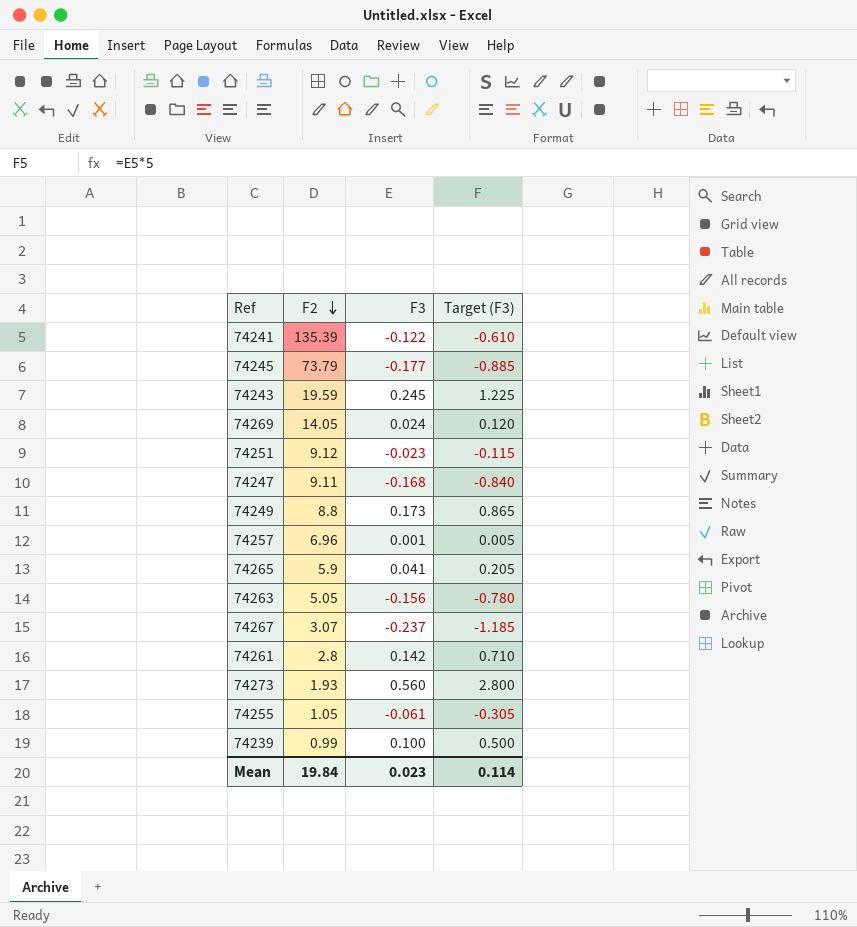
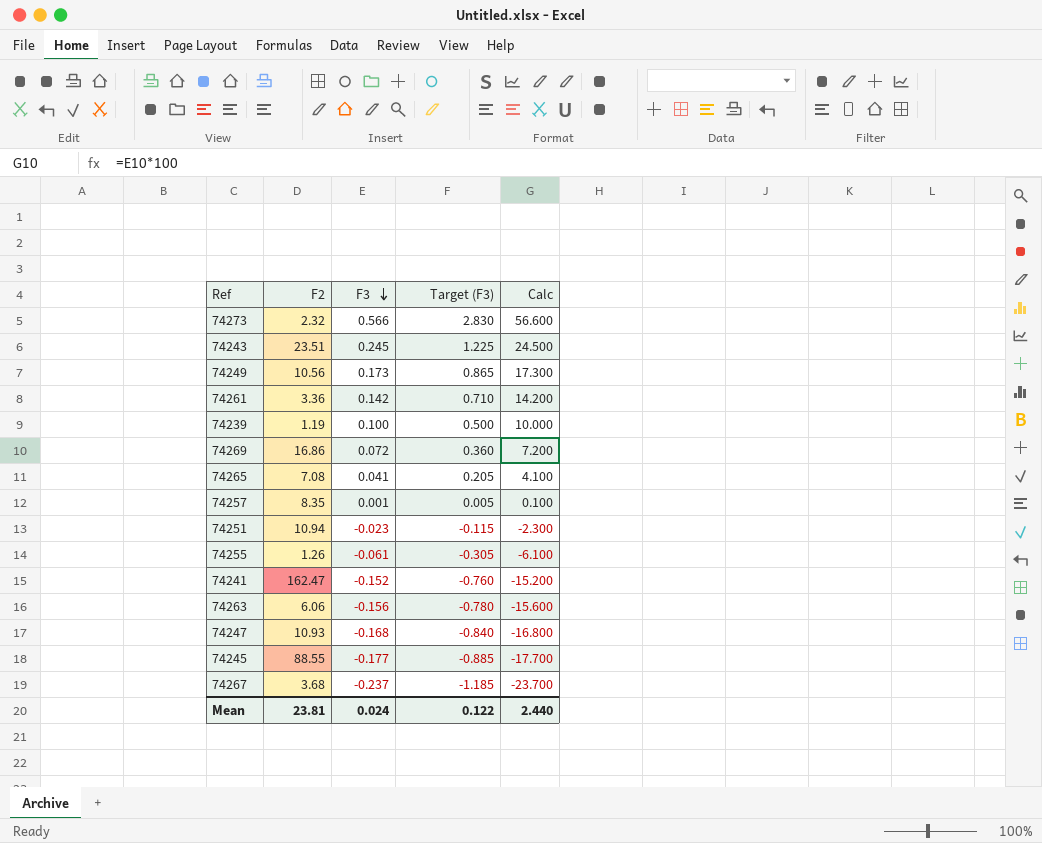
row order: F2 descending -> F3 descending
column Calc | formula: none -> [F3] * 100
74273 | F2: 1.93 -> 2.32
74273 | F3: 0.560 -> 0.566
74273 | Target (F3): 2.800 -> 2.830
74243 | F2: 19.59 -> 23.51
74249 | F2: 8.8 -> 10.56
74261 | F2: 2.8 -> 3.36
74239 | F2: 0.99 -> 1.19
74269 | F2: 14.05 -> 16.86
74269 | F3: 0.024 -> 0.072
74269 | Target (F3): 0.120 -> 0.360
74265 | F2: 5.9 -> 7.08
74257 | F2: 6.96 -> 8.35
74251 | F2: 9.12 -> 10.94
74255 | F2: 1.05 -> 1.26
74241 | F2: 135.39 -> 162.47
74241 | F3: -0.122 -> -0.152
74241 | Target (F3): -0.610 -> -0.760
74263 | F2: 5.05 -> 6.06
74247 | F2: 9.11 -> 10.93
74245 | F2: 73.79 -> 88.55
74267 | F2: 3.07 -> 3.68
Mean | F2: 19.84 -> 23.81
Mean | F3: 0.023 -> 0.024
Mean | Target (F3): 0.114 -> 0.122

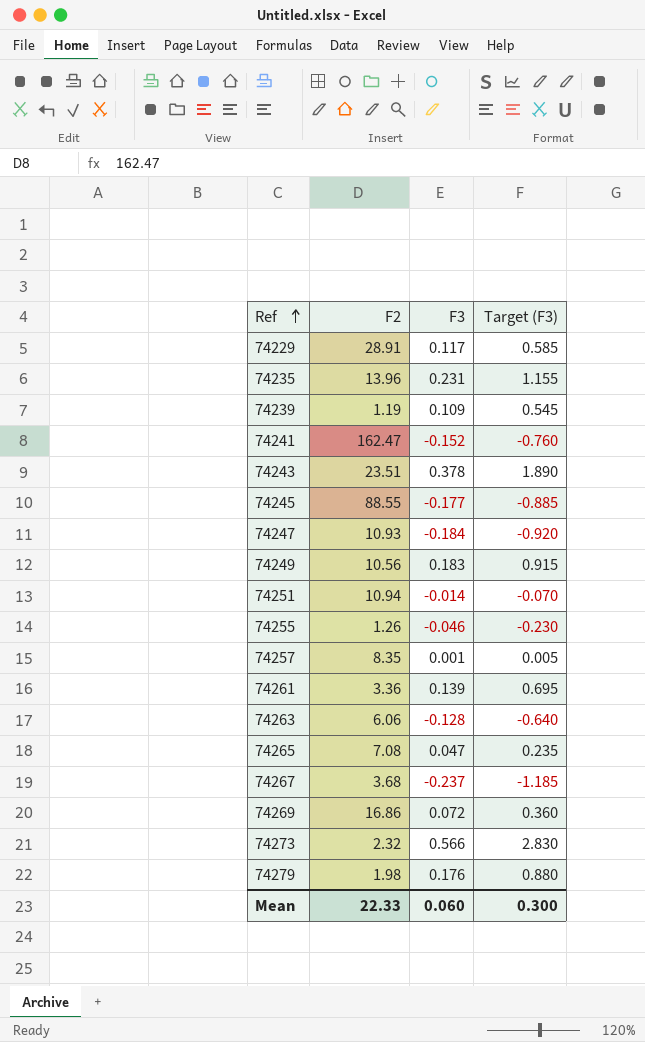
row order: F3 descending -> Ref ascending
column Calc | formula: [F3] * 100 -> none
row 74229: none -> 28.91 | 0.117 | 0.585
row 74235: none -> 13.96 | 0.231 | 1.155
74239 | F3: 0.100 -> 0.109
74239 | Target (F3): 0.500 -> 0.545
74243 | F3: 0.245 -> 0.378
74243 | Target (F3): 1.225 -> 1.890
74247 | F3: -0.168 -> -0.184
74247 | Target (F3): -0.840 -> -0.920
74249 | F3: 0.173 -> 0.183
74249 | Target (F3): 0.865 -> 0.915
74251 | F3: -0.023 -> -0.014
74251 | Target (F3): -0.115 -> -0.070
74255 | F3: -0.061 -> -0.046
74255 | Target (F3): -0.305 -> -0.230
74261 | F3: 0.142 -> 0.139
74261 | Target (F3): 0.710 -> 0.695
74263 | F3: -0.156 -> -0.128
74263 | Target (F3): -0.780 -> -0.640
74265 | F3: 0.041 -> 0.047
74265 | Target (F3): 0.205 -> 0.235
row 74279: none -> 1.98 | 0.176 | 0.880
Mean | F2: 23.81 -> 22.33
Mean | F3: 0.024 -> 0.060
Mean | Target (F3): 0.122 -> 0.300

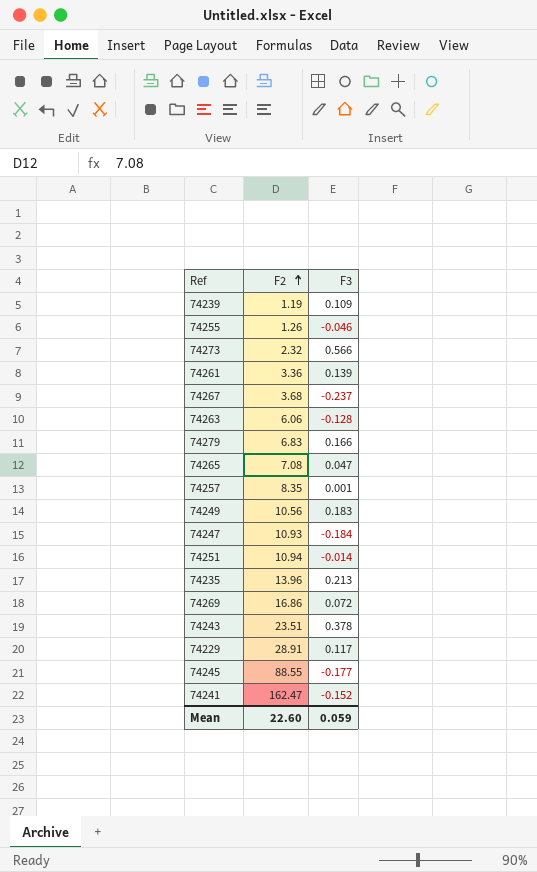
row order: Ref ascending -> F2 ascending
column Target (F3) | formula: [F3] * 5 -> none
74279 | F2: 1.98 -> 6.83
74279 | F3: 0.176 -> 0.166
74235 | F3: 0.231 -> 0.213
Mean | F2: 22.33 -> 22.60
Mean | F3: 0.060 -> 0.059

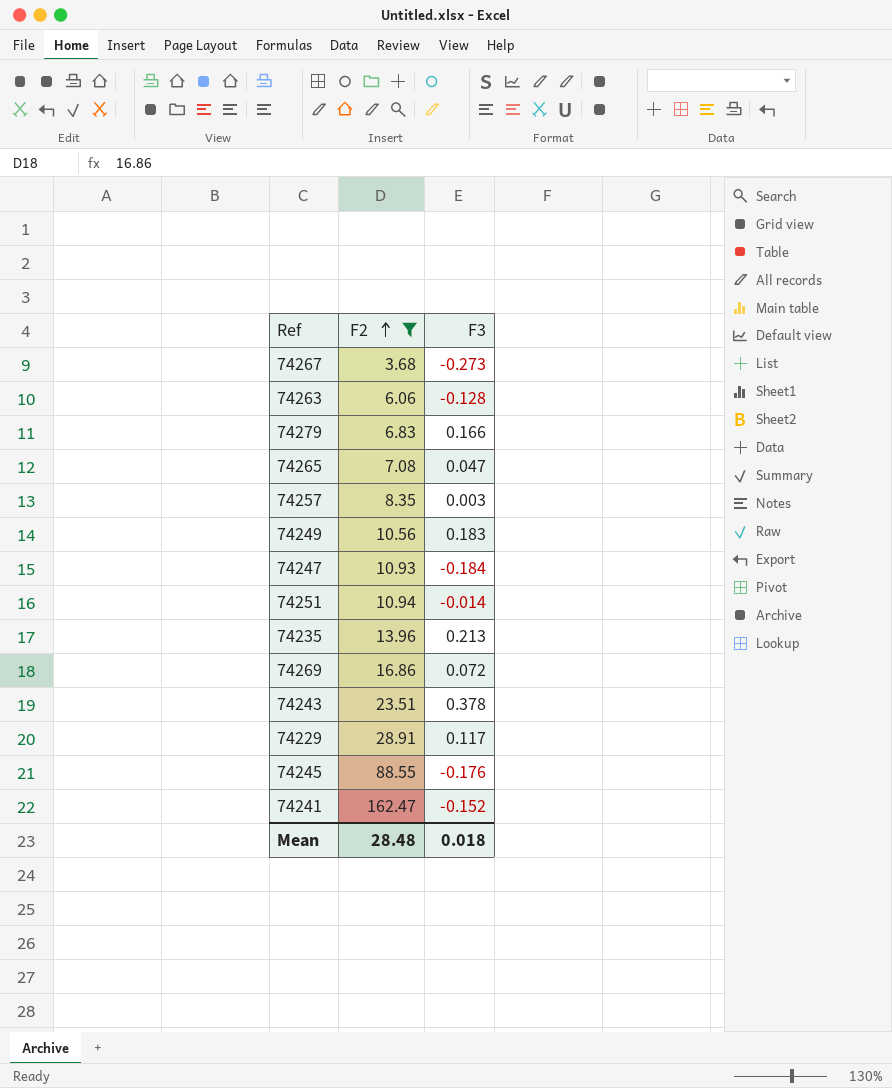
filter: none -> F2 >= 3.68
74267 | F3: -0.237 -> -0.273
74257 | F3: 0.001 -> 0.003
74245 | F3: -0.177 -> -0.176
Mean | F2: 22.60 -> 28.48
Mean | F3: 0.059 -> 0.018

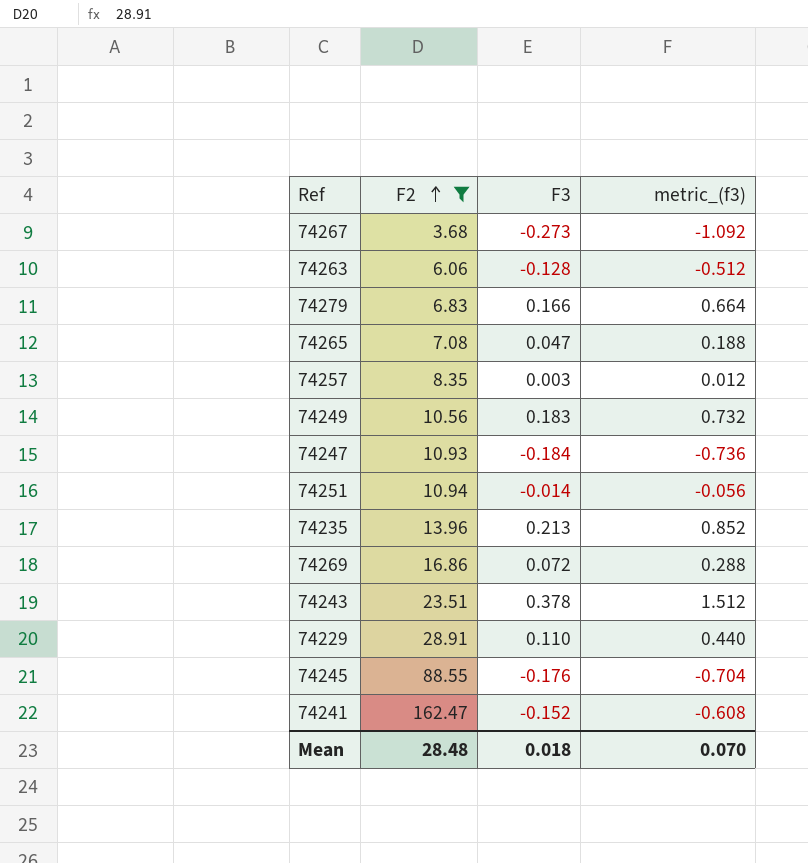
column metric_(f3) | formula: none -> [F3] * 4
74229 | F3: 0.117 -> 0.110

